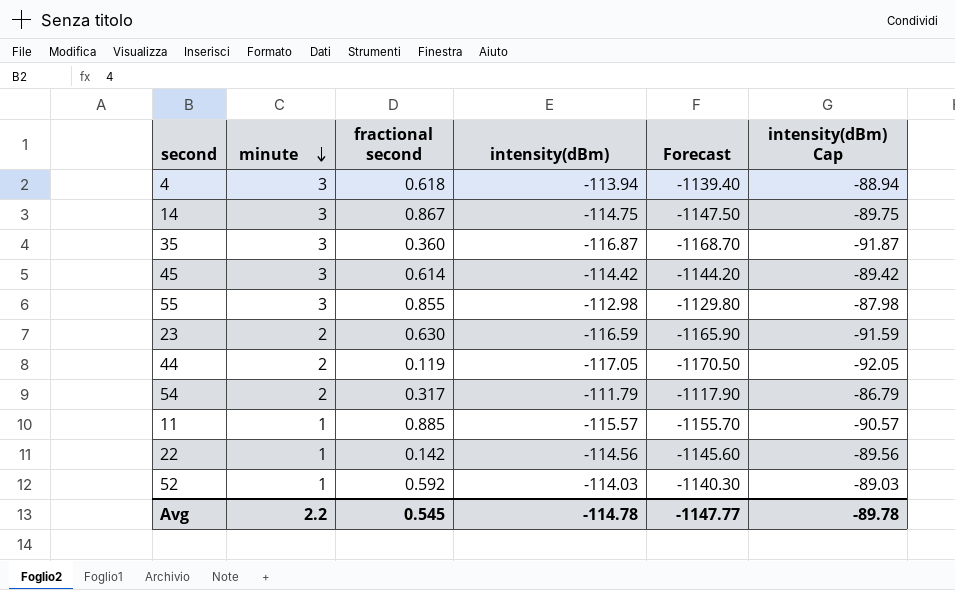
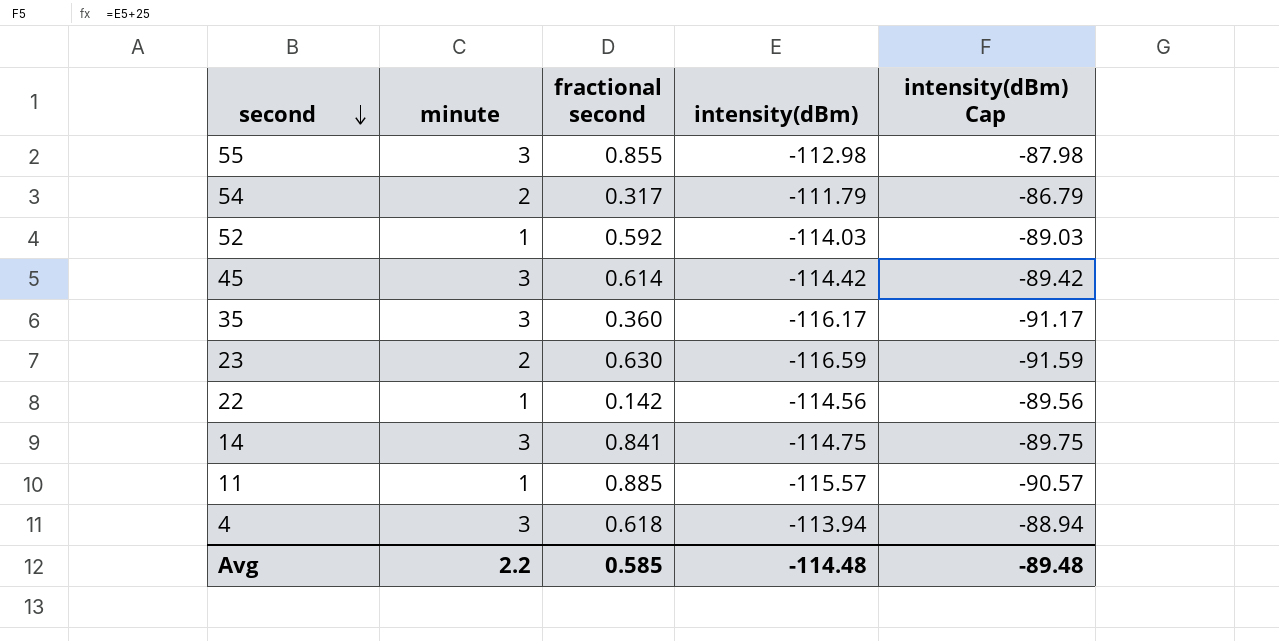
row order: minute descending -> second descending
column Forecast | formula: [intensity(dBm)] * 10 -> none
row 44: 2 | 0.119 | -117.05 | -1170.50 | -92.05 -> none
35 | intensity(dBm): -116.87 -> -116.17
35 | intensity(dBm) Cap: -91.87 -> -91.17
14 | fractional second: 0.867 -> 0.841
Avg | fractional second: 0.545 -> 0.585
Avg | intensity(dBm): -114.78 -> -114.48
Avg | intensity(dBm) Cap: -89.78 -> -89.48

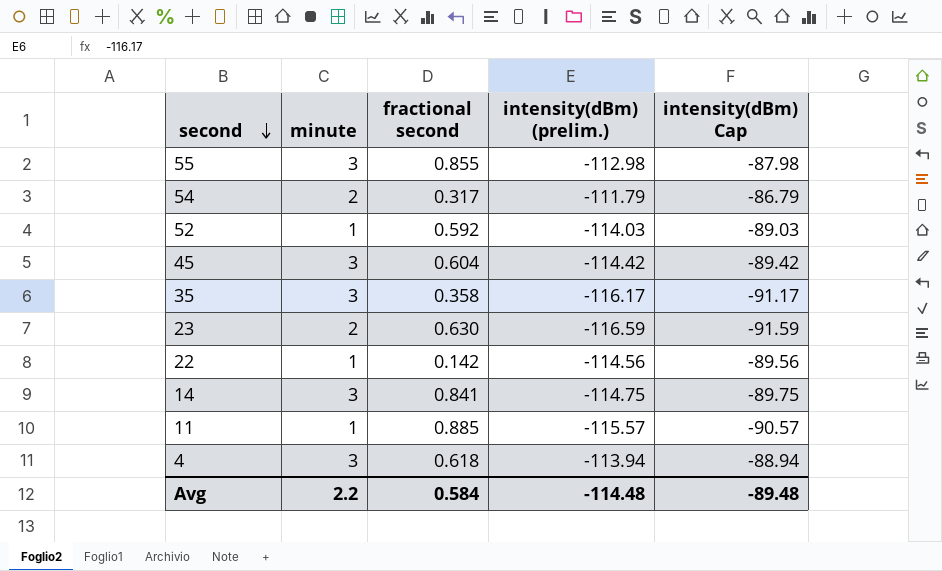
column name: intensity(dBm) -> intensity(dBm) (prelim.)
45 | fractional second: 0.614 -> 0.604
35 | fractional second: 0.360 -> 0.358
Avg | fractional second: 0.585 -> 0.584

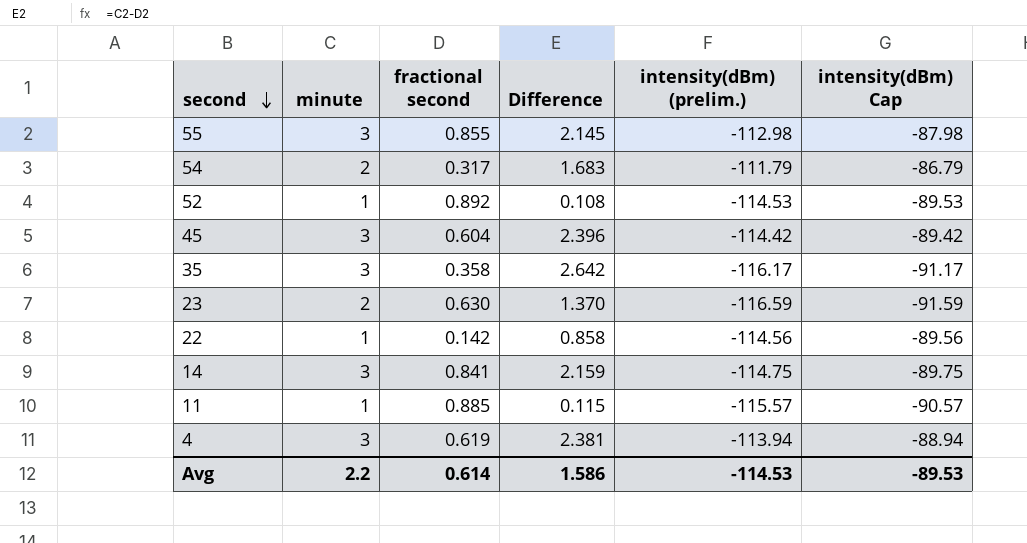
column Difference | formula: none -> [minute] - [fractional second]
52 | fractional second: 0.592 -> 0.892
52 | intensity(dBm) (prelim.): -114.03 -> -114.53
52 | intensity(dBm) Cap: -89.03 -> -89.53
4 | fractional second: 0.618 -> 0.619
Avg | fractional second: 0.584 -> 0.614
Avg | intensity(dBm) (prelim.): -114.48 -> -114.53
Avg | intensity(dBm) Cap: -89.48 -> -89.53

